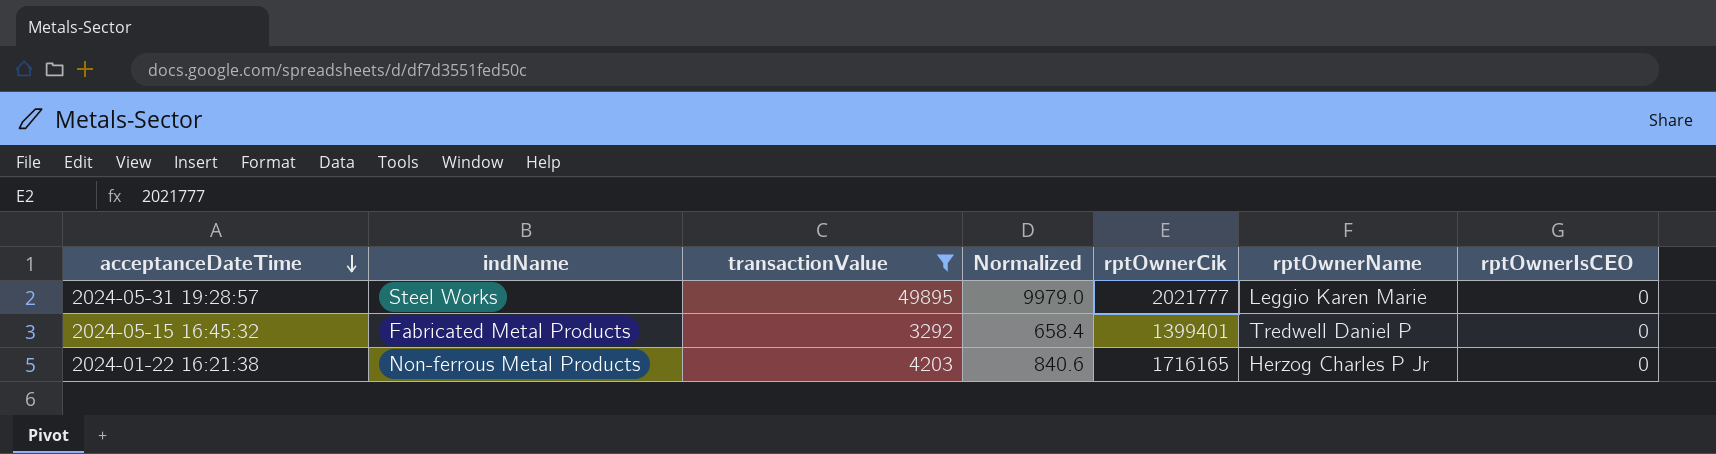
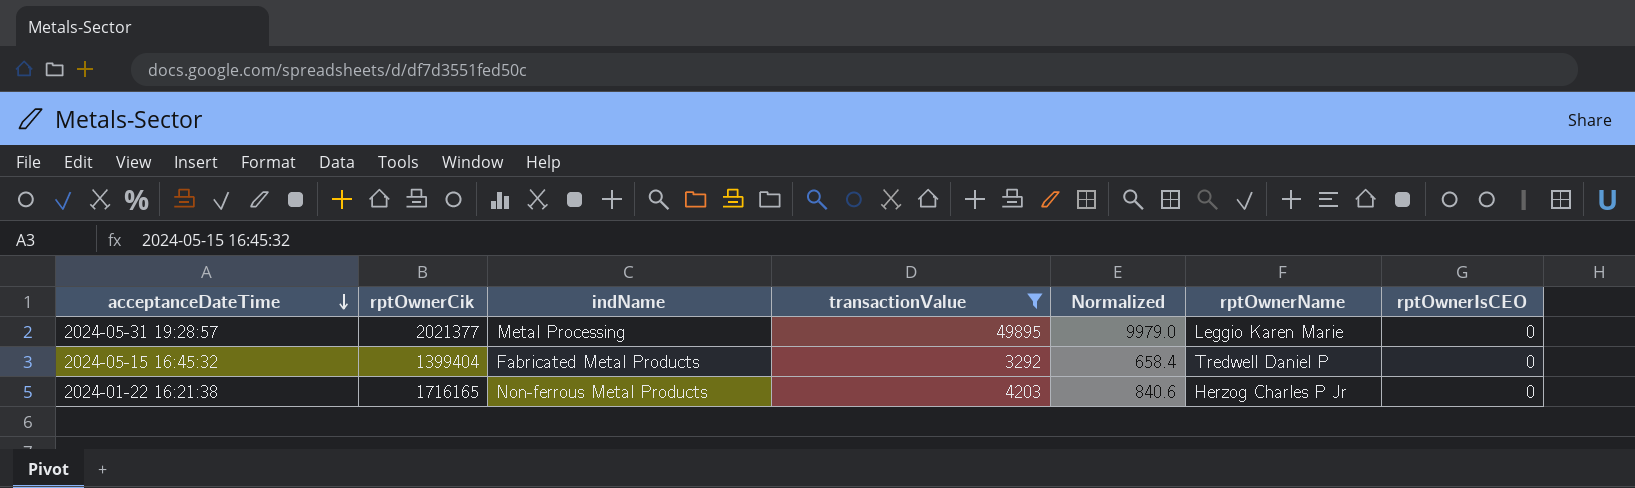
column rptOwnerCik | position: 5 -> 2
2024-05-31 19:28:57 | rptOwnerCik: 2021777 -> 2021377
2024-05-31 19:28:57 | indName: Steel Works -> Metal Processing
2024-05-15 16:45:32 | rptOwnerCik: 1399401 -> 1399404

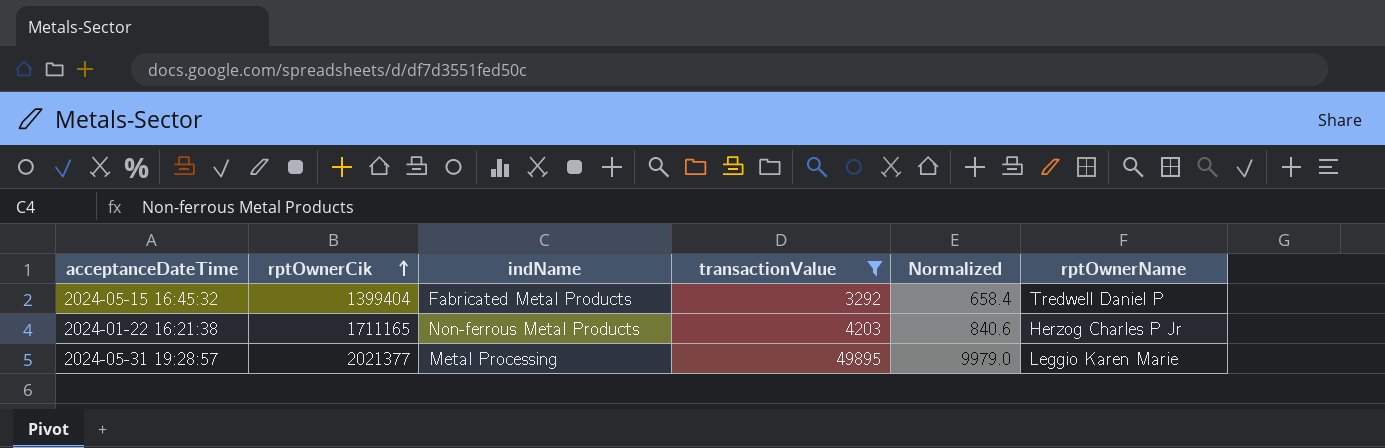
row order: acceptanceDateTime descending -> rptOwnerCik ascending
column rptOwnerIsCEO | position: 7 -> none
2024-01-22 16:21:38 | rptOwnerCik: 1716165 -> 1711165

